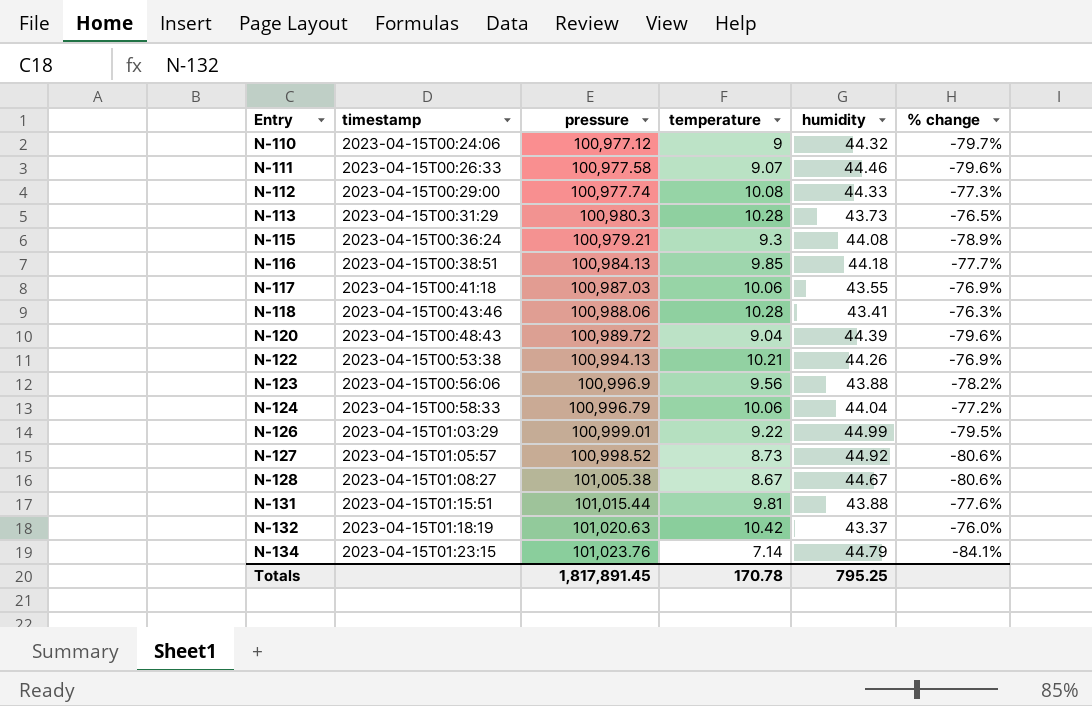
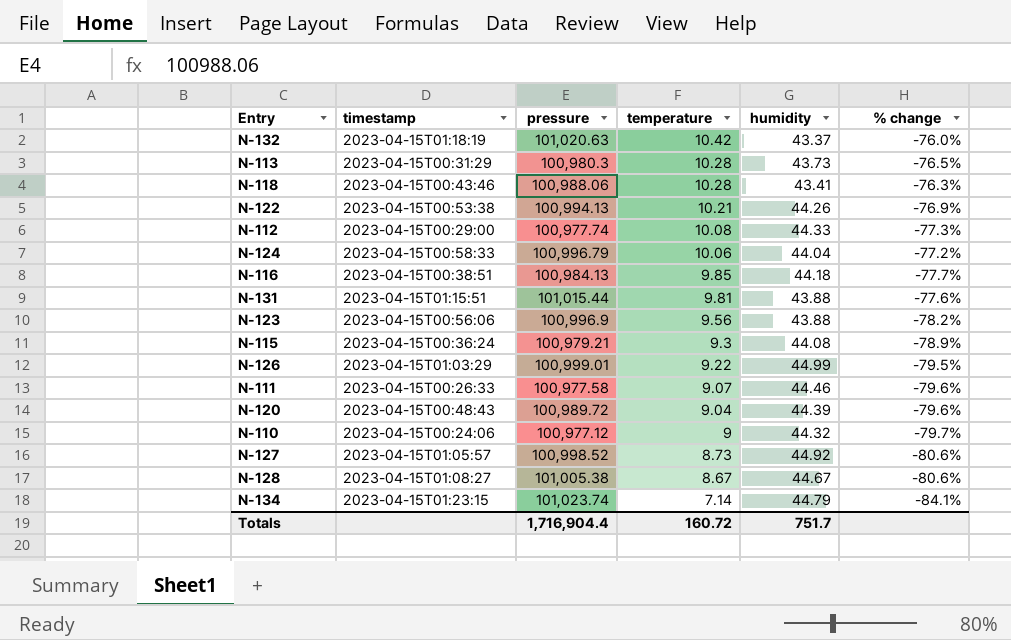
row order: Entry ascending -> temperature descending
row N-117: 2023-04-15T00:41:18 | 100,987.03 | 10.06 | 43.55 | -76.9% -> none
N-134 | pressure: 101,023.76 -> 101,023.74
Totals | pressure: 1,817,891.45 -> 1,716,904.4
Totals | temperature: 170.78 -> 160.72
Totals | humidity: 795.25 -> 751.7

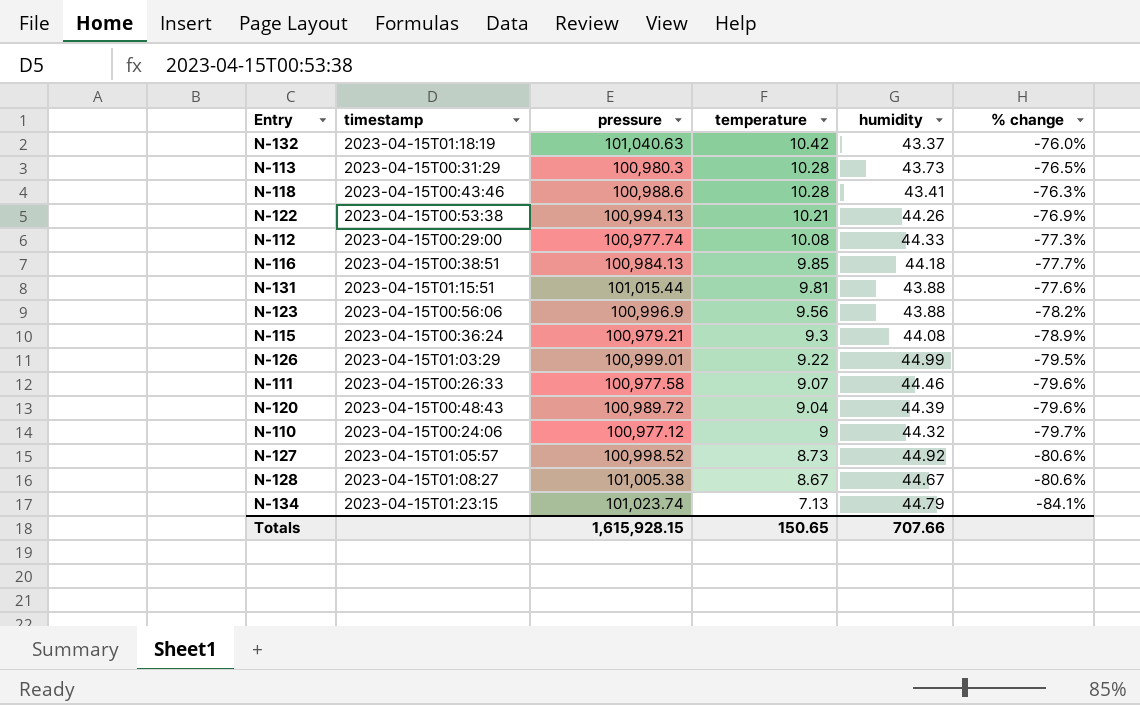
row N-124: 2023-04-15T00:58:33 | 100,996.79 | 10.06 | 44.04 | -77.2% -> none
N-132 | pressure: 101,020.63 -> 101,040.63
N-118 | pressure: 100,988.06 -> 100,988.6
N-134 | temperature: 7.14 -> 7.13
Totals | pressure: 1,716,904.4 -> 1,615,928.15
Totals | temperature: 160.72 -> 150.65
Totals | humidity: 751.7 -> 707.66

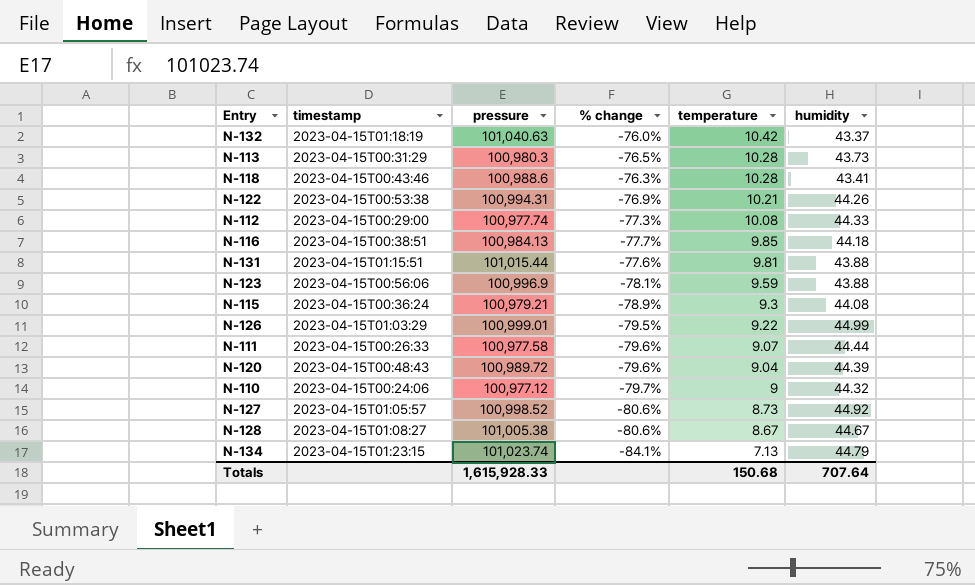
column % change | position: 6 -> 4
N-122 | pressure: 100,994.13 -> 100,994.31
N-123 | % change: -78.2% -> -78.1%
N-123 | temperature: 9.56 -> 9.59
N-111 | humidity: 44.46 -> 44.44
Totals | pressure: 1,615,928.15 -> 1,615,928.33
Totals | temperature: 150.65 -> 150.68
Totals | humidity: 707.66 -> 707.64

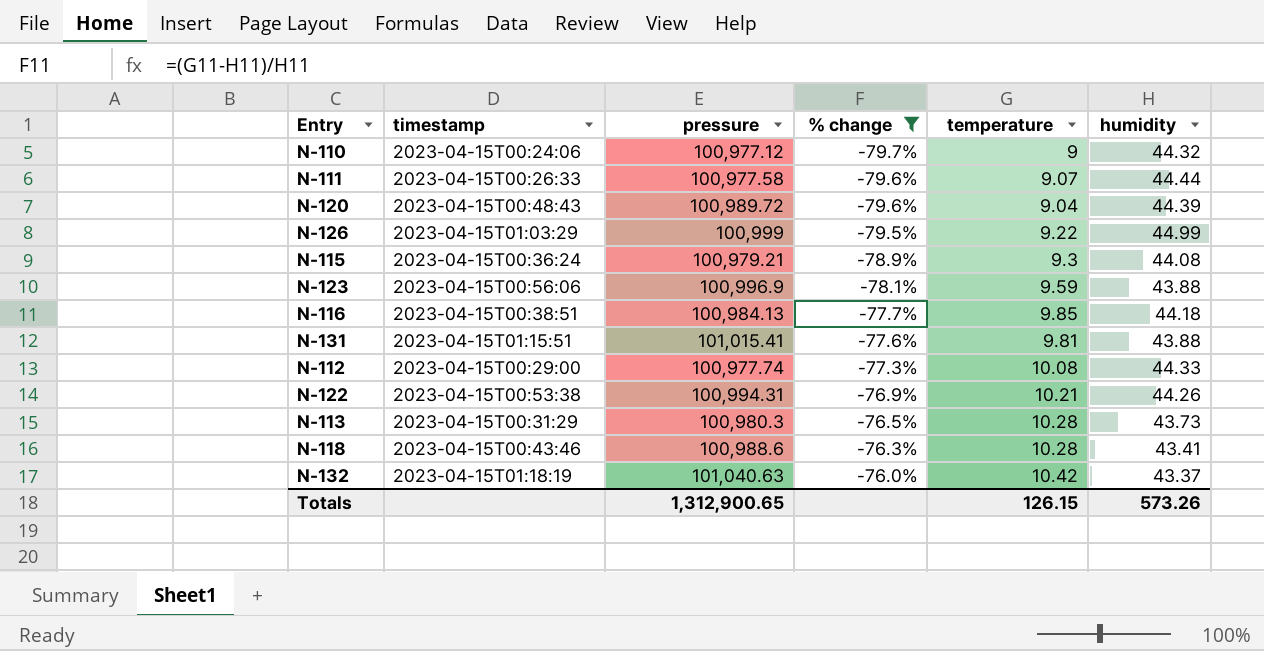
filter: none -> % change >= -79.7%
row order: temperature descending -> % change ascending
N-126 | pressure: 100,999.01 -> 100,999
N-131 | pressure: 101,015.44 -> 101,015.41
Totals | pressure: 1,615,928.33 -> 1,312,900.65
Totals | temperature: 150.68 -> 126.15
Totals | humidity: 707.64 -> 573.26

